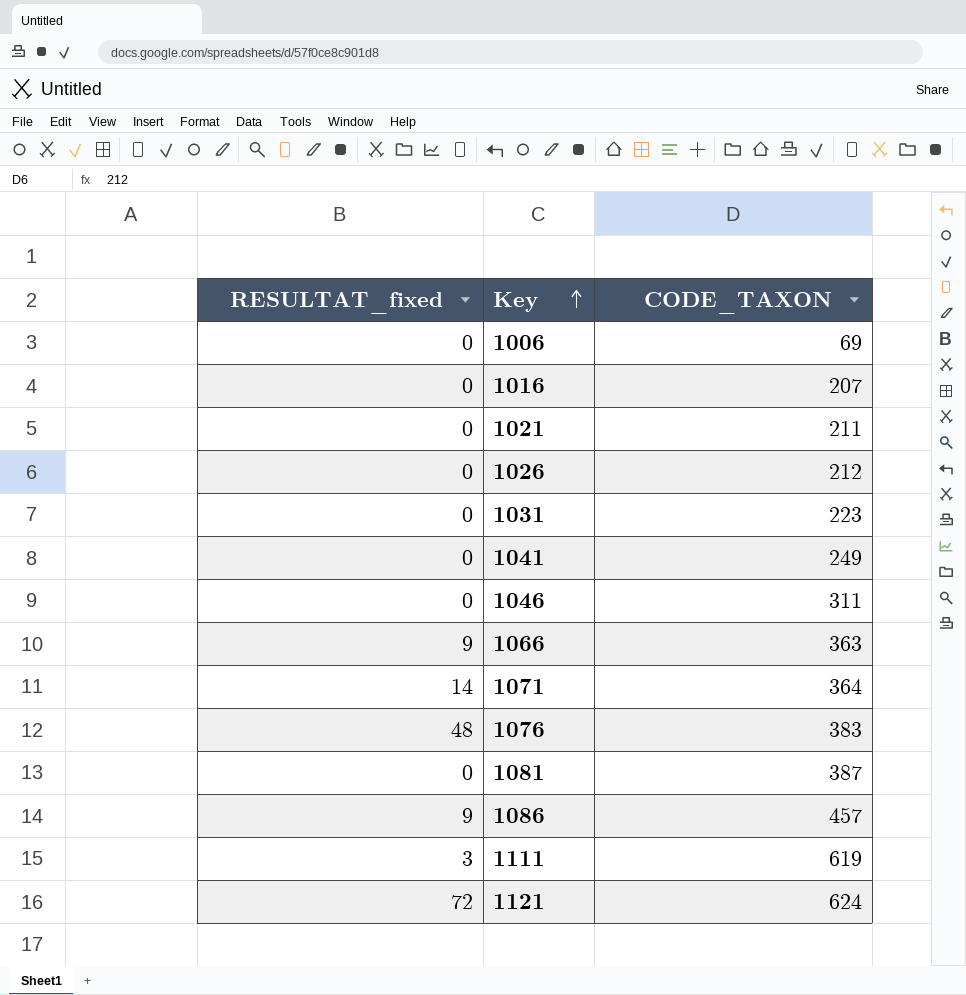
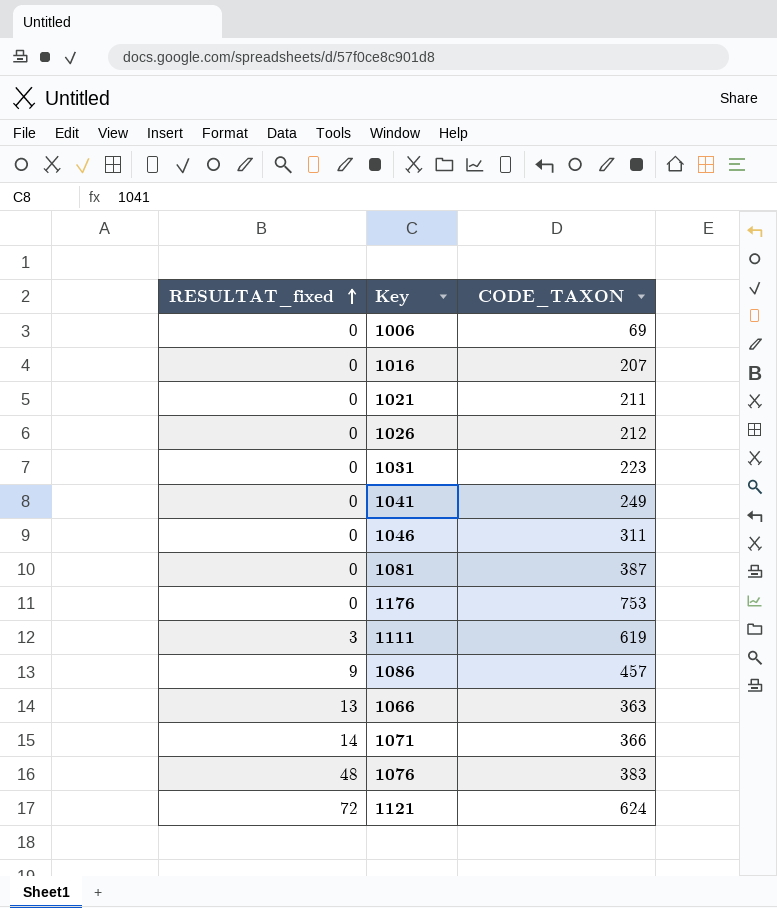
row order: Key ascending -> RESULTAT_fixed ascending
row 1176: none -> 0 | 753
1066 | RESULTAT_fixed: 9 -> 13
1071 | CODE_TAXON: 364 -> 366

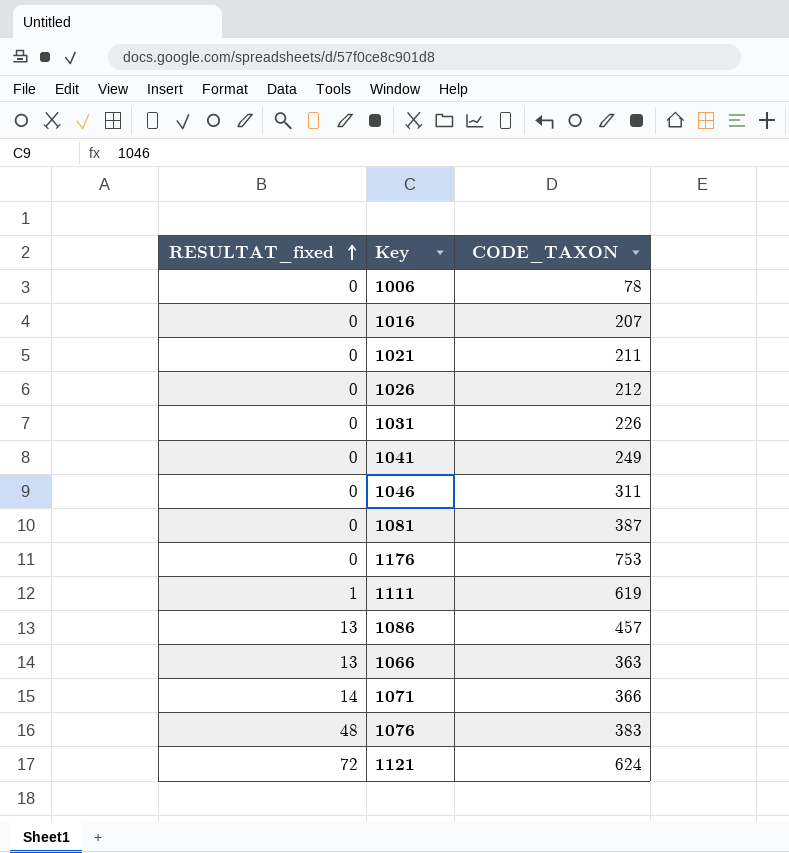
1006 | CODE_TAXON: 69 -> 78
1031 | CODE_TAXON: 223 -> 226
1111 | RESULTAT_fixed: 3 -> 1
1086 | RESULTAT_fixed: 9 -> 13

